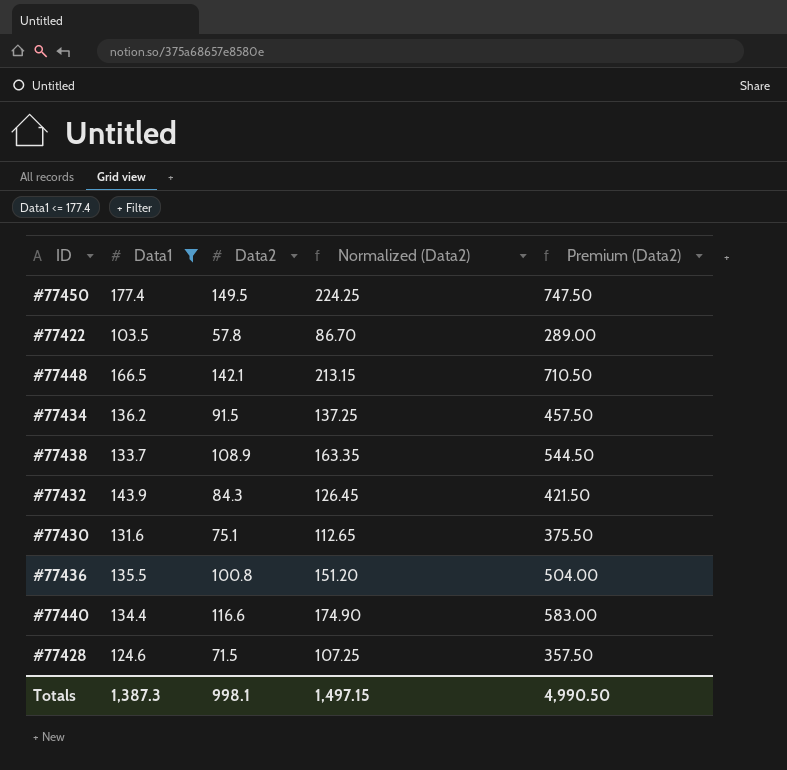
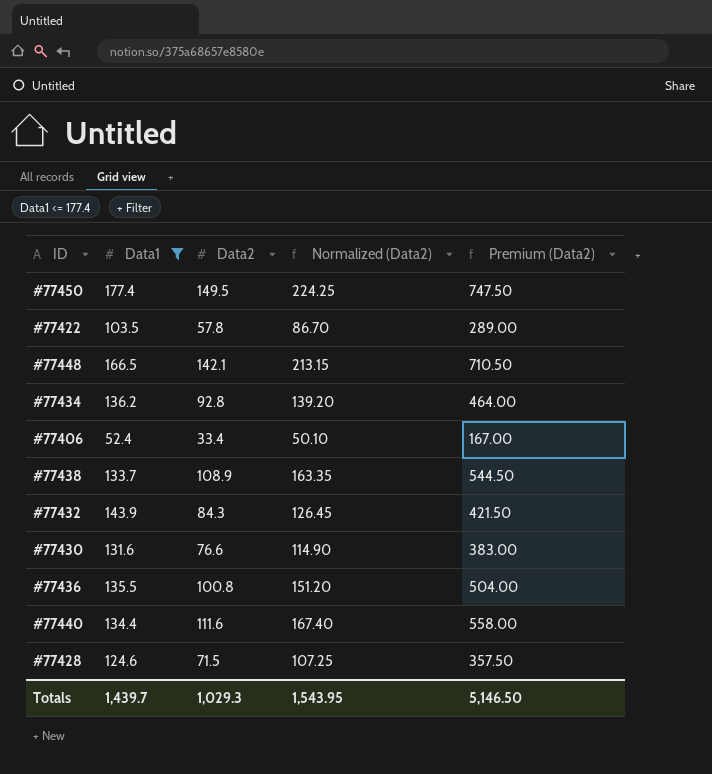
#77434 | Data2: 91.5 -> 92.8
#77434 | Normalized (Data2): 137.25 -> 139.20
#77434 | Premium (Data2): 457.50 -> 464.00
row #77406: none -> 52.4 | 33.4 | 50.10 | 167.00
#77430 | Data2: 75.1 -> 76.6
#77430 | Normalized (Data2): 112.65 -> 114.90
#77430 | Premium (Data2): 375.50 -> 383.00
#77440 | Data2: 116.6 -> 111.6
#77440 | Normalized (Data2): 174.90 -> 167.40
#77440 | Premium (Data2): 583.00 -> 558.00
Totals | Data1: 1,387.3 -> 1,439.7
Totals | Data2: 998.1 -> 1,029.3
Totals | Normalized (Data2): 1,497.15 -> 1,543.95
Totals | Premium (Data2): 4,990.50 -> 5,146.50

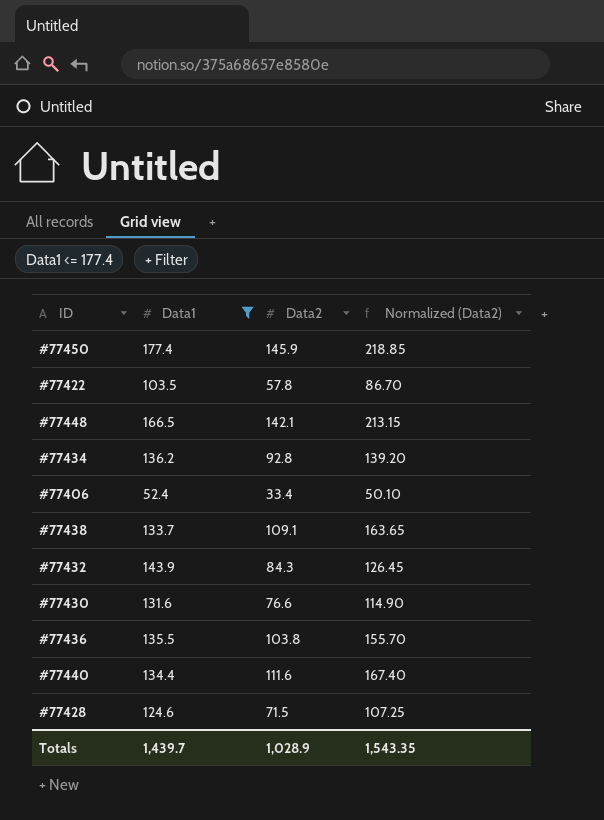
column Premium (Data2) | formula: [Data2] * 5 -> none
#77450 | Data2: 149.5 -> 145.9
#77450 | Normalized (Data2): 224.25 -> 218.85
#77438 | Data2: 108.9 -> 109.1
#77438 | Normalized (Data2): 163.35 -> 163.65
#77436 | Data2: 100.8 -> 103.8
#77436 | Normalized (Data2): 151.20 -> 155.70
Totals | Data2: 1,029.3 -> 1,028.9
Totals | Normalized (Data2): 1,543.95 -> 1,543.35

